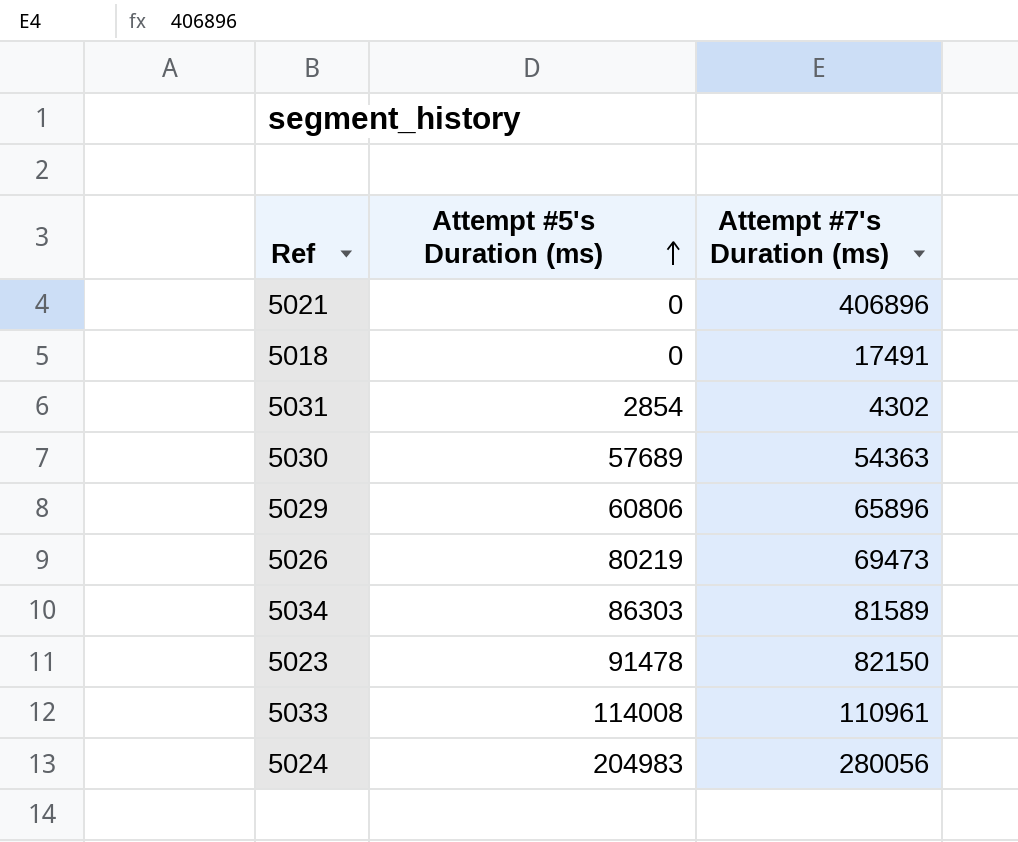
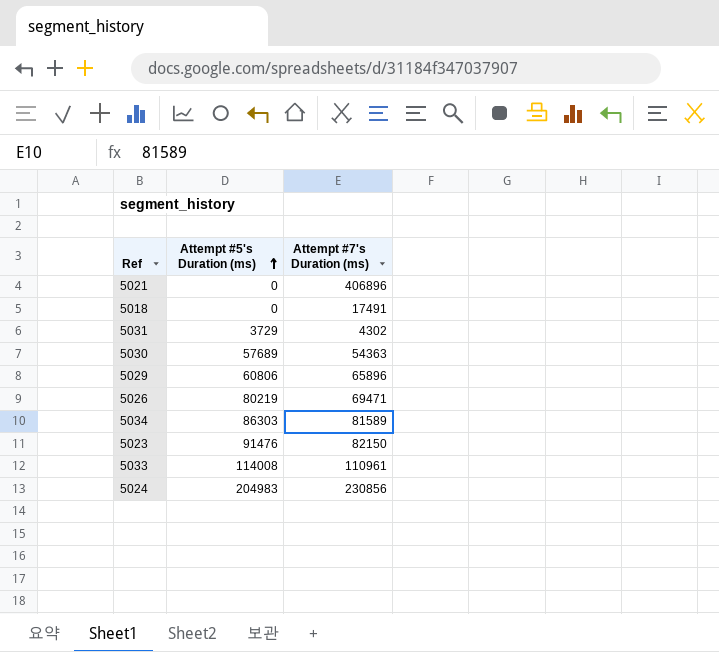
5031 | Attempt #5's Duration (ms): 2854 -> 3729
5026 | Attempt #7's Duration (ms): 69473 -> 69471
5023 | Attempt #5's Duration (ms): 91478 -> 91476
5024 | Attempt #7's Duration (ms): 280056 -> 230856

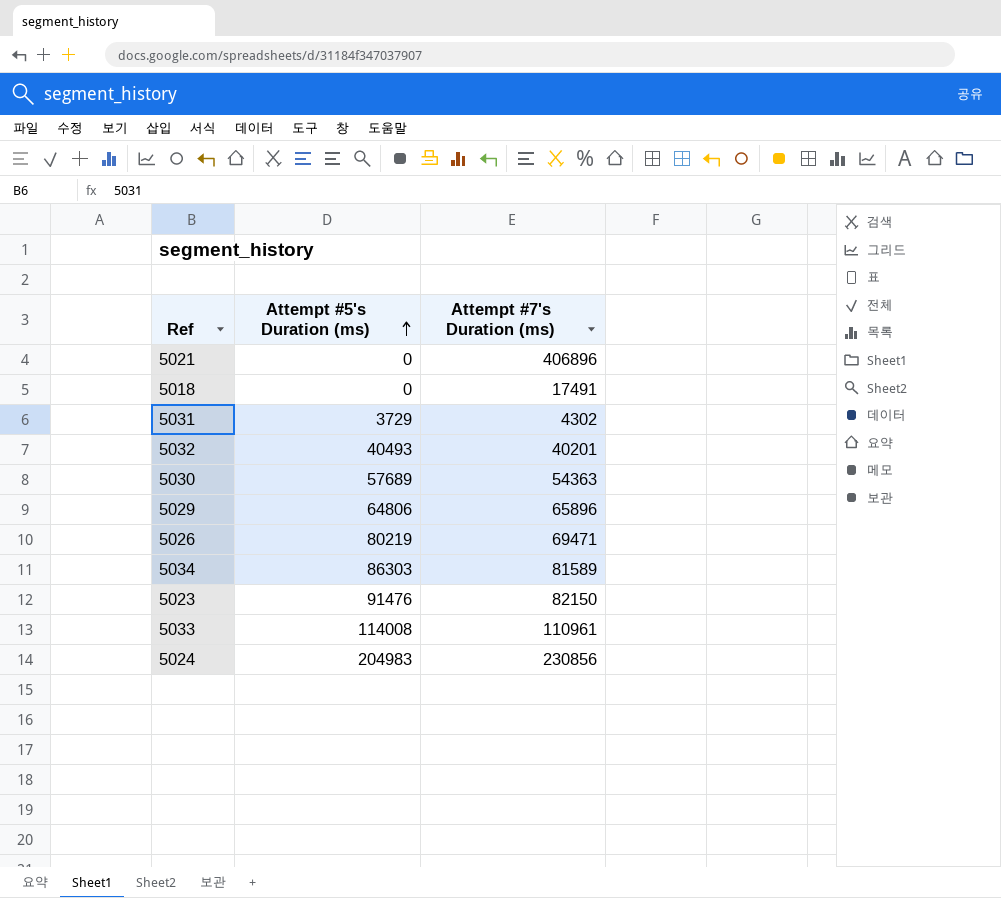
row 5032: none -> 40493 | 40201
5029 | Attempt #5's Duration (ms): 60806 -> 64806

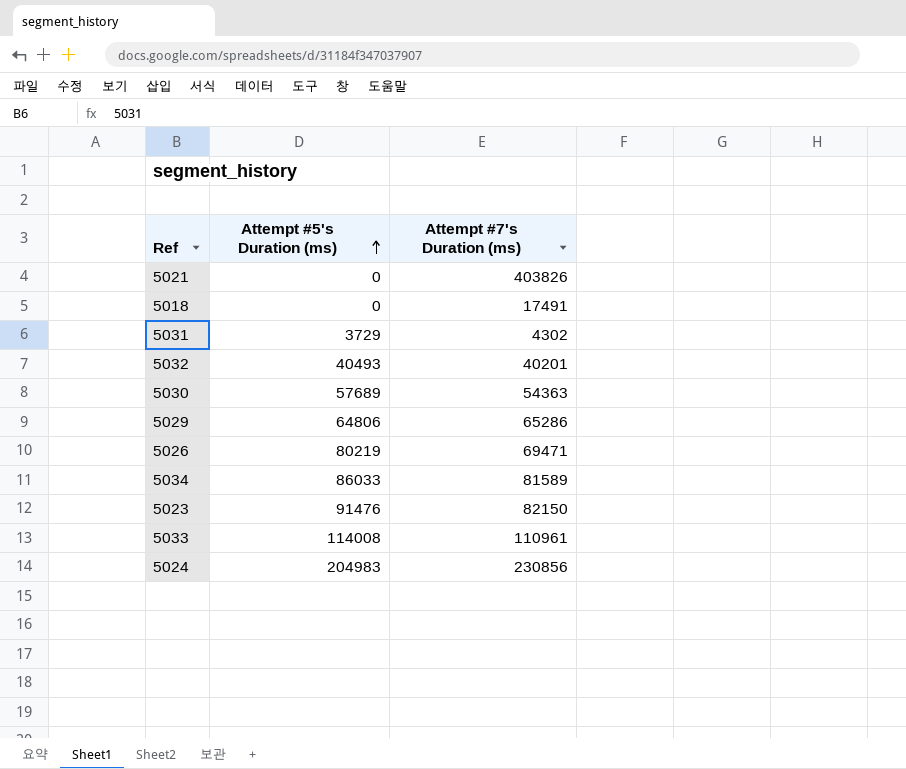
5021 | Attempt #7's Duration (ms): 406896 -> 403826
5029 | Attempt #7's Duration (ms): 65896 -> 65286
5034 | Attempt #5's Duration (ms): 86303 -> 86033

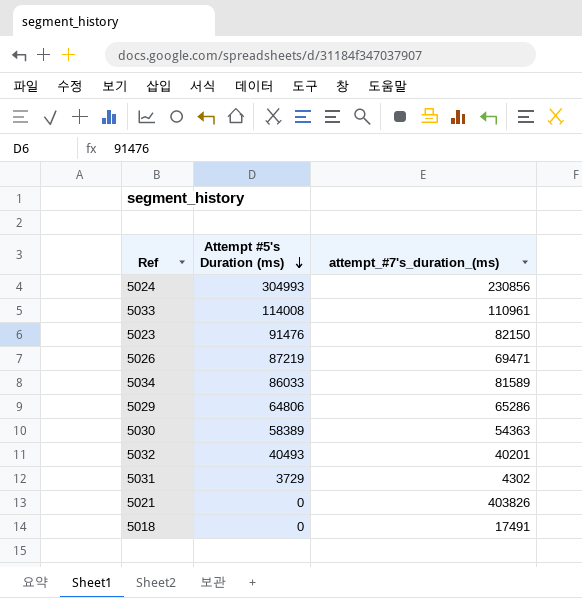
row order: Attempt #5's Duration (ms) ascending -> Attempt #5's Duration (ms) descending
column name: Attempt #7's Duration (ms) -> attempt_#7's_duration_(ms)
5024 | Attempt #5's Duration (ms): 204983 -> 304993
5026 | Attempt #5's Duration (ms): 80219 -> 87219
5030 | Attempt #5's Duration (ms): 57689 -> 58389

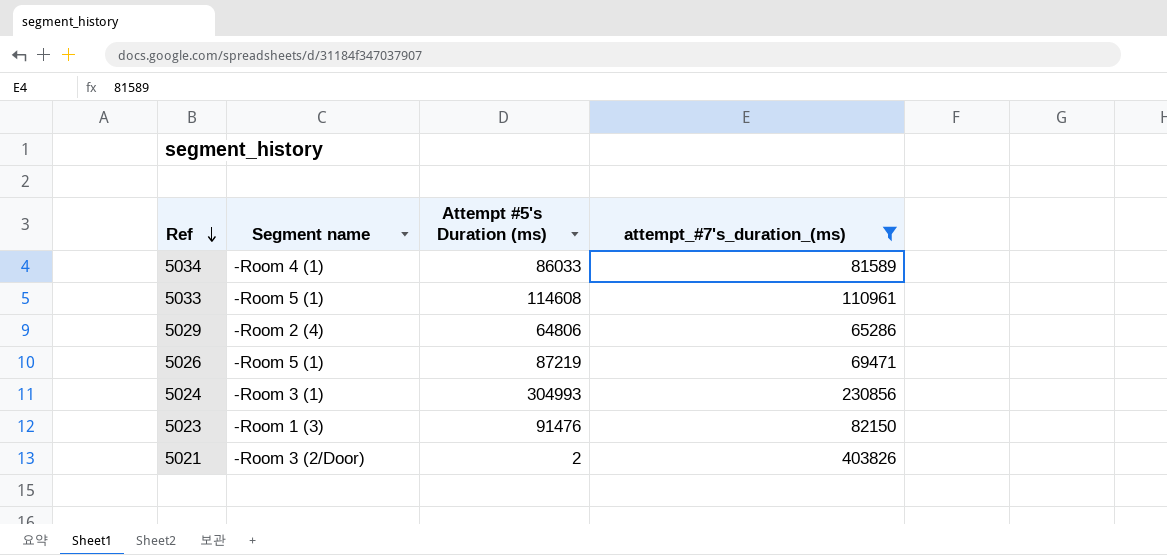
filter: none -> attempt_#7's_duration_(ms) >= 65286
row order: Attempt #5's Duration (ms) descending -> Ref descending
column Segment name | position: none -> 2
5033 | Attempt #5's Duration (ms): 114008 -> 114608
5021 | Attempt #5's Duration (ms): 0 -> 2

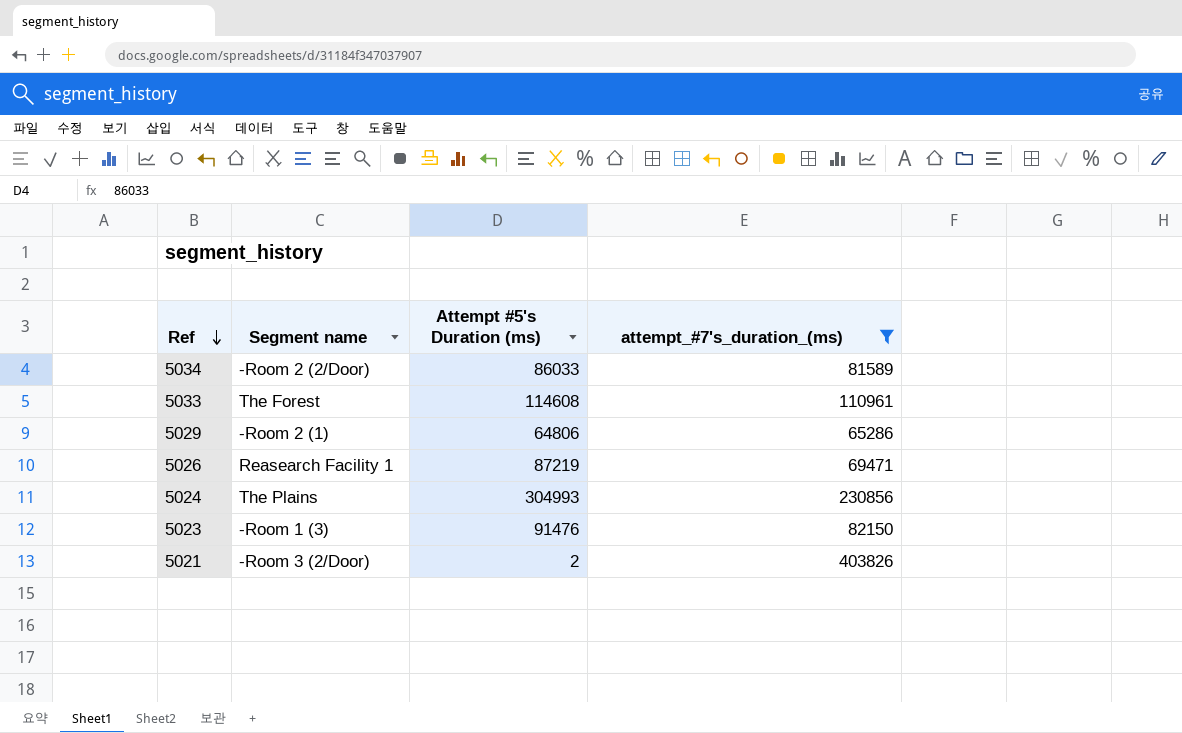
5034 | Segment name: -Room 4 (1) -> -Room 2 (2/Door)
5033 | Segment name: -Room 5 (1) -> The Forest
5029 | Segment name: -Room 2 (4) -> -Room 2 (1)
5026 | Segment name: -Room 5 (1) -> Reasearch Facility 1
5024 | Segment name: -Room 3 (1) -> The Plains

